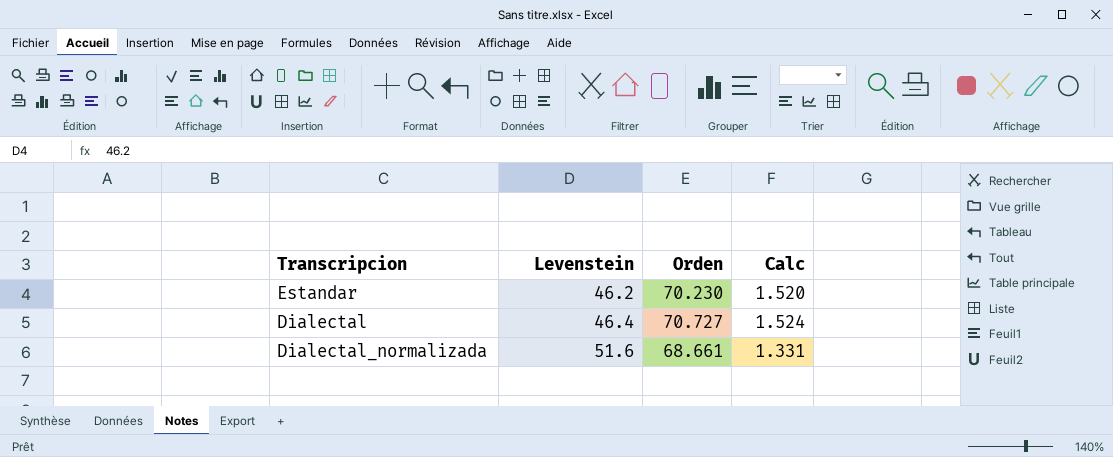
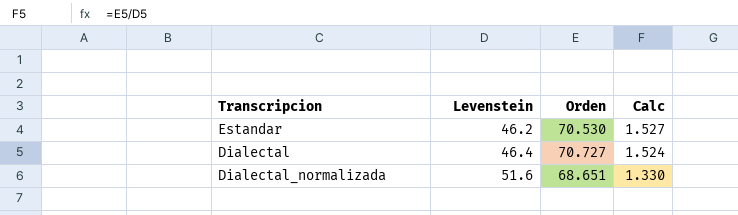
Estandar | Orden: 70.230 -> 70.530
Estandar | Calc: 1.520 -> 1.527
Dialectal_normalizada | Orden: 68.661 -> 68.651
Dialectal_normalizada | Calc: 1.331 -> 1.330

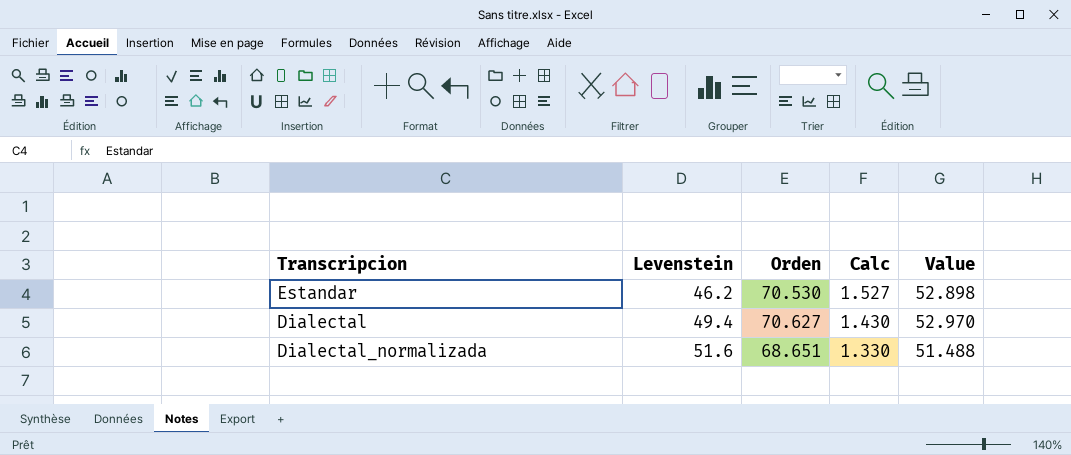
column Value | formula: none -> [Orden] * 0.75
Dialectal | Levenstein: 46.4 -> 49.4
Dialectal | Orden: 70.727 -> 70.627
Dialectal | Calc: 1.524 -> 1.430

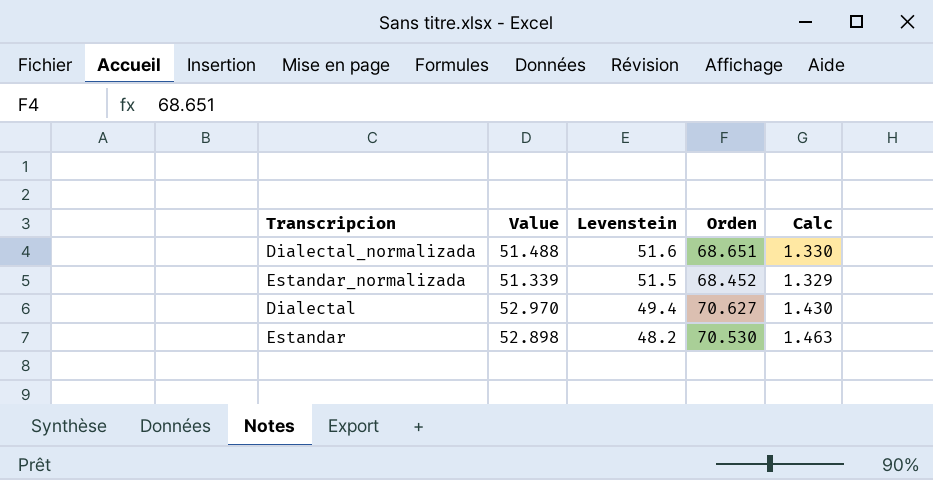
row order: Levenstein ascending -> Levenstein descending
column Value | position: 5 -> 2
row Estandar_normalizada: none -> 51.339 | 51.5 | 68.452 | 1.329
Estandar | Levenstein: 46.2 -> 48.2
Estandar | Calc: 1.527 -> 1.463

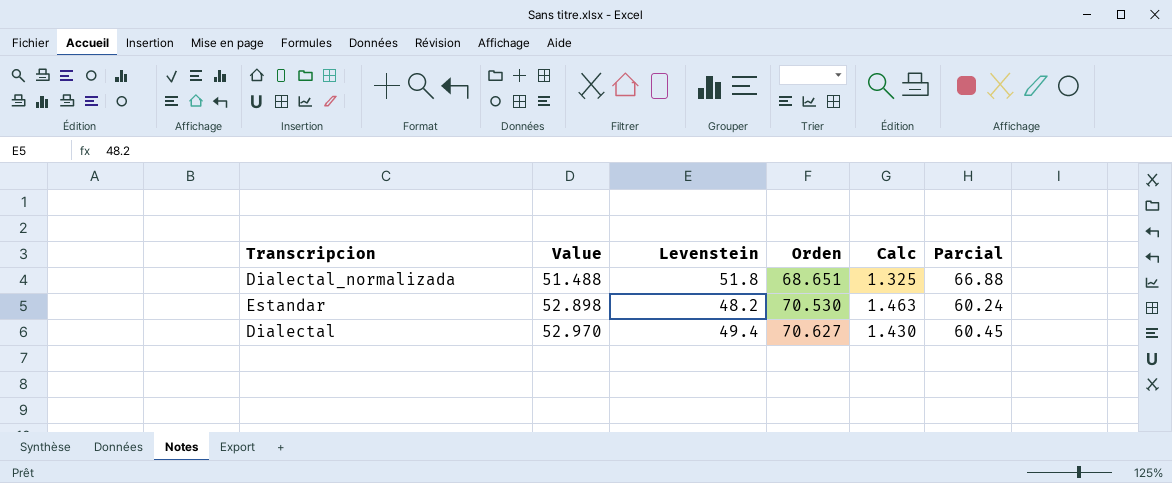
row order: Levenstein descending -> Value ascending
column Parcial | position: none -> 6
row Estandar_normalizada: 51.339 | 51.5 | 68.452 | 1.329 -> none
Dialectal_normalizada | Levenstein: 51.6 -> 51.8
Dialectal_normalizada | Calc: 1.330 -> 1.325

